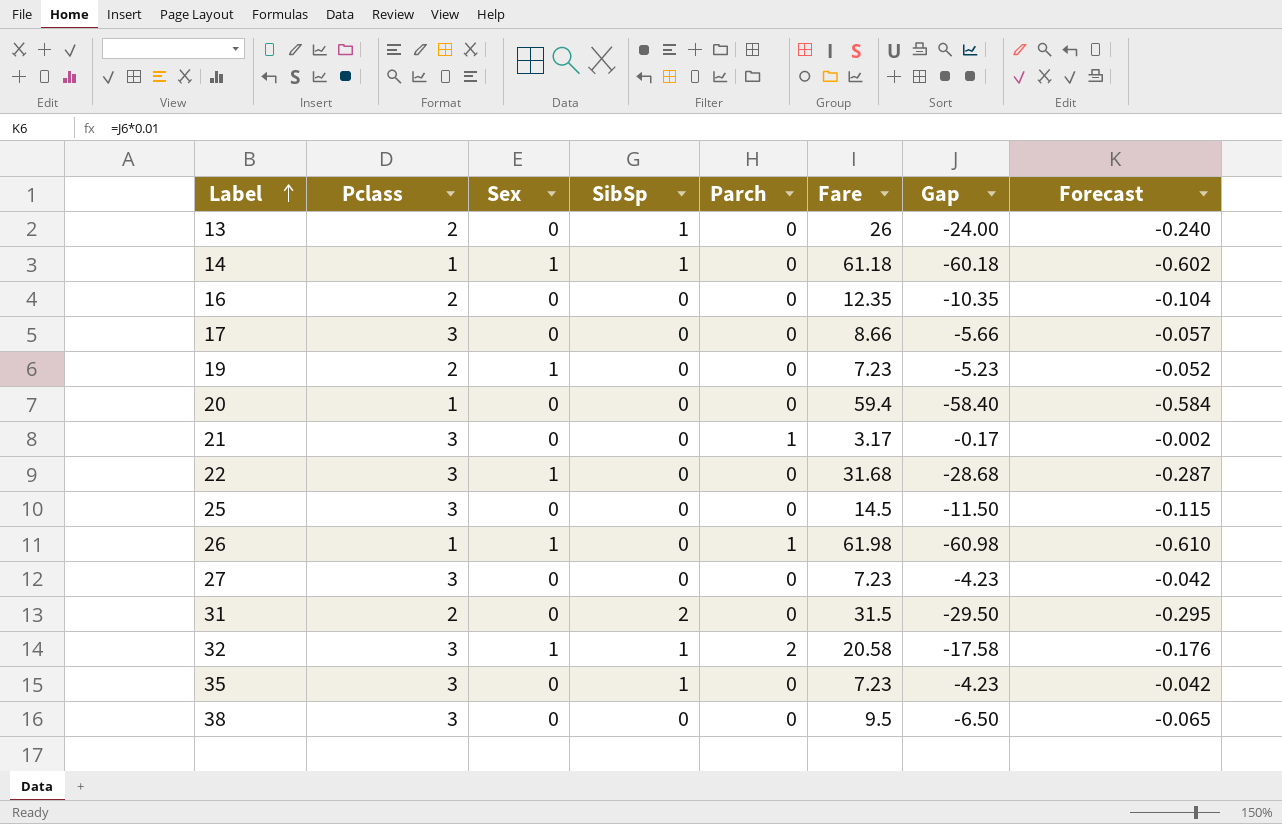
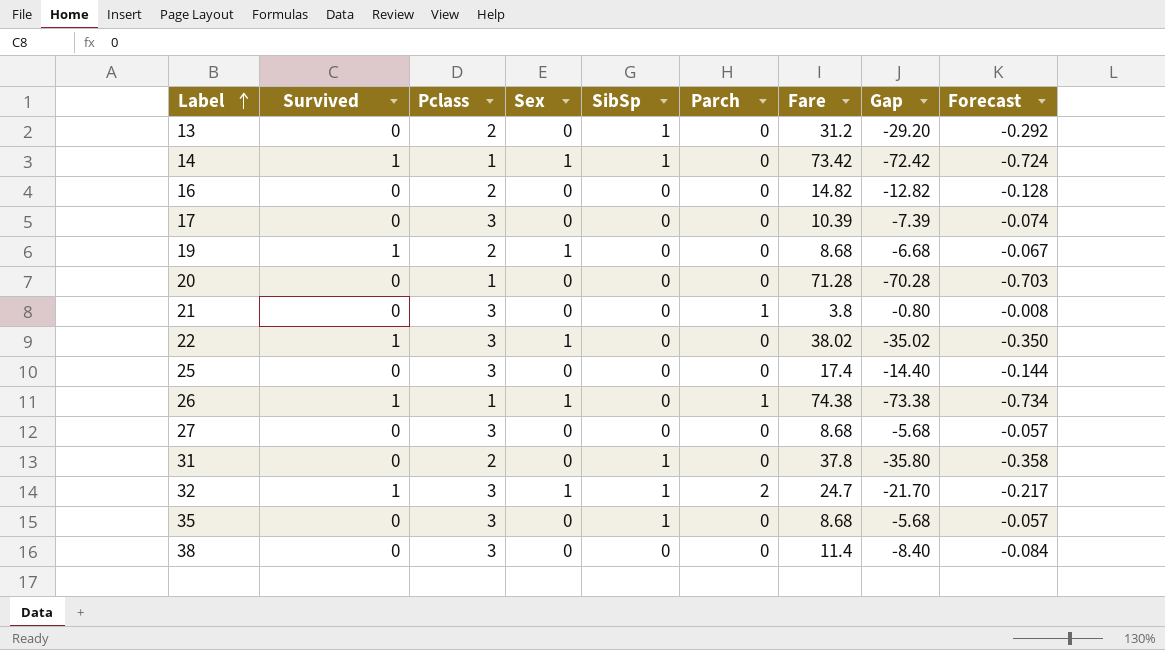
column Survived | position: none -> 2
13 | Fare: 26 -> 31.2
13 | Gap: -24.00 -> -29.20
13 | Forecast: -0.240 -> -0.292
14 | Fare: 61.18 -> 73.42
14 | Gap: -60.18 -> -72.42
14 | Forecast: -0.602 -> -0.724
16 | Fare: 12.35 -> 14.82
16 | Gap: -10.35 -> -12.82
16 | Forecast: -0.104 -> -0.128
17 | Fare: 8.66 -> 10.39
17 | Gap: -5.66 -> -7.39
17 | Forecast: -0.057 -> -0.074
19 | Fare: 7.23 -> 8.68
19 | Gap: -5.23 -> -6.68
19 | Forecast: -0.052 -> -0.067
20 | Fare: 59.4 -> 71.28
20 | Gap: -58.40 -> -70.28
20 | Forecast: -0.584 -> -0.703
21 | Fare: 3.17 -> 3.8
21 | Gap: -0.17 -> -0.80
21 | Forecast: -0.002 -> -0.008
22 | Fare: 31.68 -> 38.02
22 | Gap: -28.68 -> -35.02
22 | Forecast: -0.287 -> -0.350
25 | Fare: 14.5 -> 17.4
25 | Gap: -11.50 -> -14.40
25 | Forecast: -0.115 -> -0.144
26 | Fare: 61.98 -> 74.38
26 | Gap: -60.98 -> -73.38
26 | Forecast: -0.610 -> -0.734
27 | Fare: 7.23 -> 8.68
27 | Gap: -4.23 -> -5.68
27 | Forecast: -0.042 -> -0.057
31 | SibSp: 2 -> 1
31 | Fare: 31.5 -> 37.8
31 | Gap: -29.50 -> -35.80
31 | Forecast: -0.295 -> -0.358
32 | Fare: 20.58 -> 24.7
32 | Gap: -17.58 -> -21.70
32 | Forecast: -0.176 -> -0.217
35 | Fare: 7.23 -> 8.68
35 | Gap: -4.23 -> -5.68
35 | Forecast: -0.042 -> -0.057
38 | Fare: 9.5 -> 11.4
38 | Gap: -6.50 -> -8.40
38 | Forecast: -0.065 -> -0.084

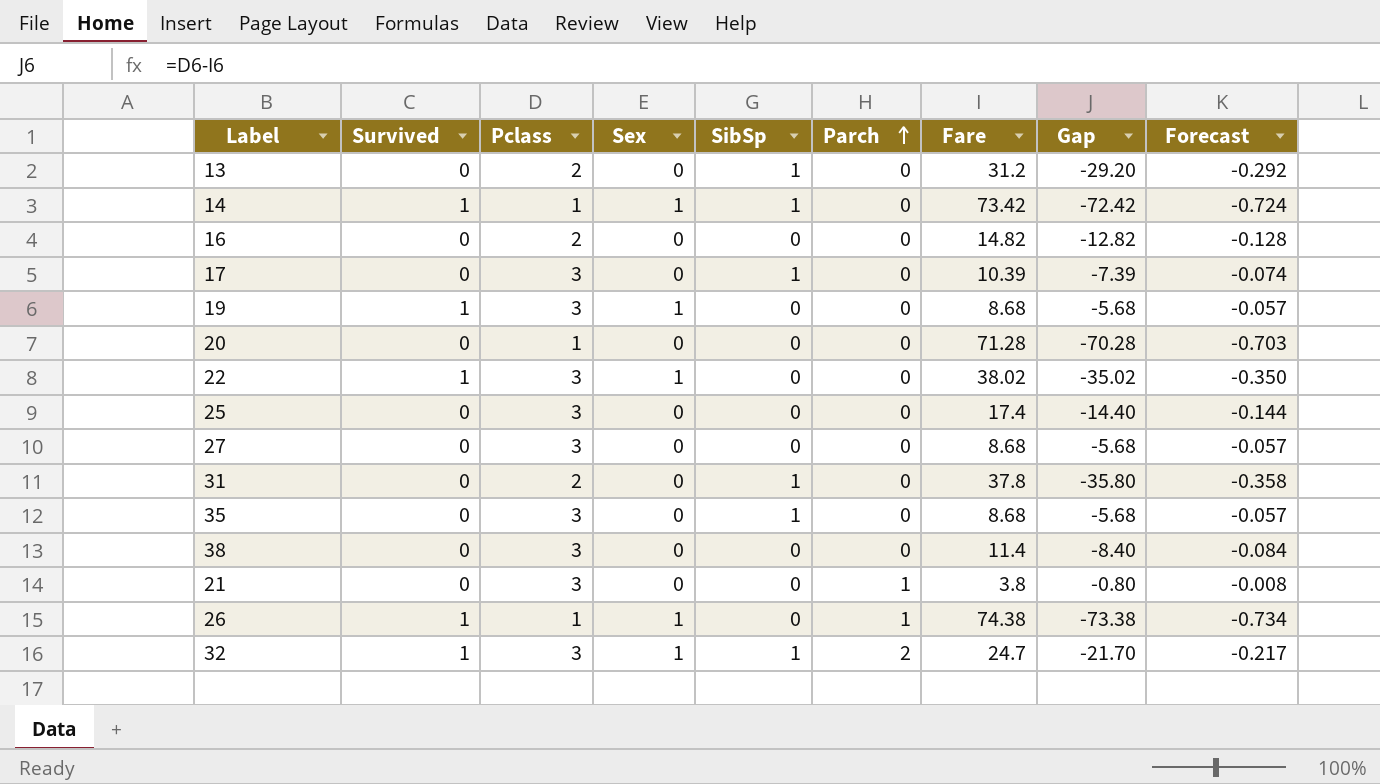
row order: Label ascending -> Parch ascending
17 | SibSp: 0 -> 1
19 | Pclass: 2 -> 3
19 | Gap: -6.68 -> -5.68
19 | Forecast: -0.067 -> -0.057

